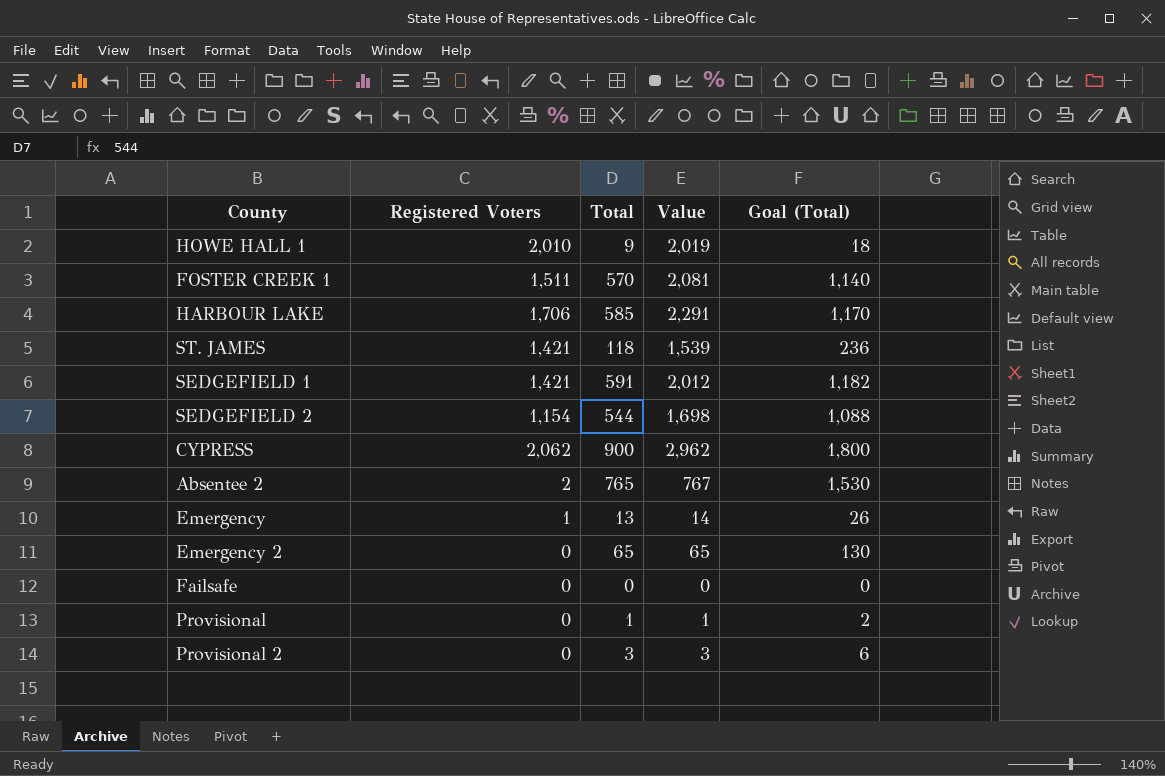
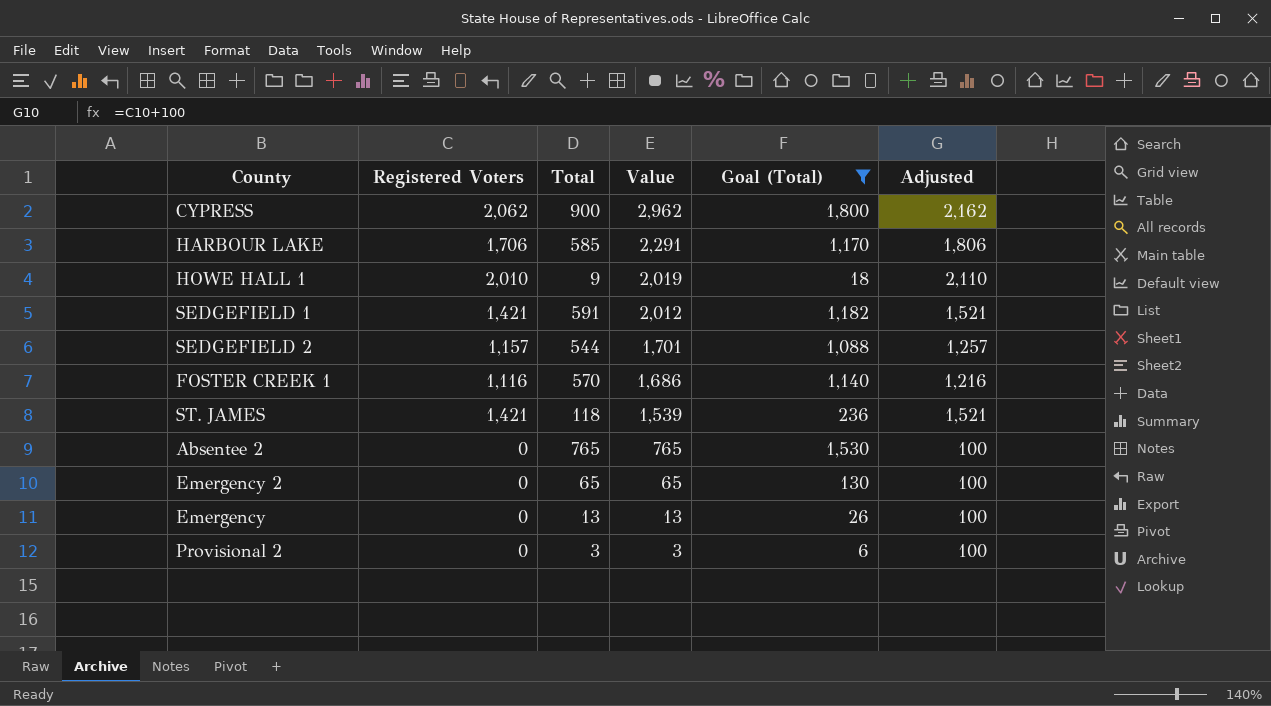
filter: none -> Goal (Total) >= 6
row order: none -> Value descending
column Adjusted | formula: none -> [Registered Voters] + 100
SEDGEFIELD 2 | Registered Voters: 1,154 -> 1,157
SEDGEFIELD 2 | Value: 1,698 -> 1,701
FOSTER CREEK 1 | Registered Voters: 1,511 -> 1,116
FOSTER CREEK 1 | Value: 2,081 -> 1,686
Absentee 2 | Registered Voters: 2 -> 0
Absentee 2 | Value: 767 -> 765
Emergency | Registered Voters: 1 -> 0
Emergency | Value: 14 -> 13

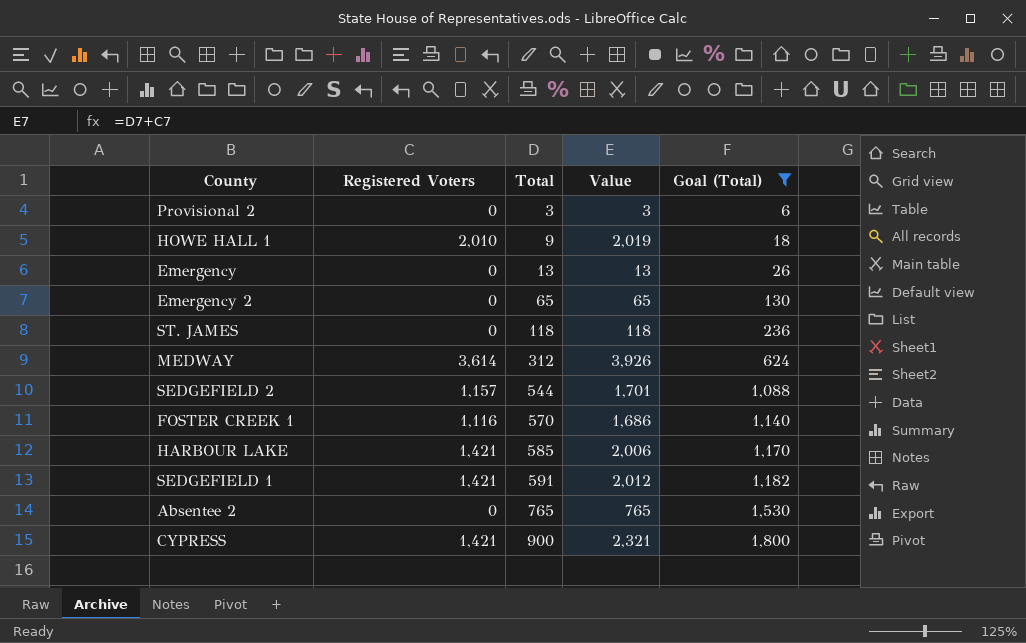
row order: Value descending -> Total ascending
column Adjusted | formula: [Registered Voters] + 100 -> none
ST. JAMES | Registered Voters: 1,421 -> 0
ST. JAMES | Value: 1,539 -> 118
row MEDWAY: none -> 3,614 | 312 | 3,926 | 624
HARBOUR LAKE | Registered Voters: 1,706 -> 1,421
HARBOUR LAKE | Value: 2,291 -> 2,006
CYPRESS | Registered Voters: 2,062 -> 1,421
CYPRESS | Value: 2,962 -> 2,321

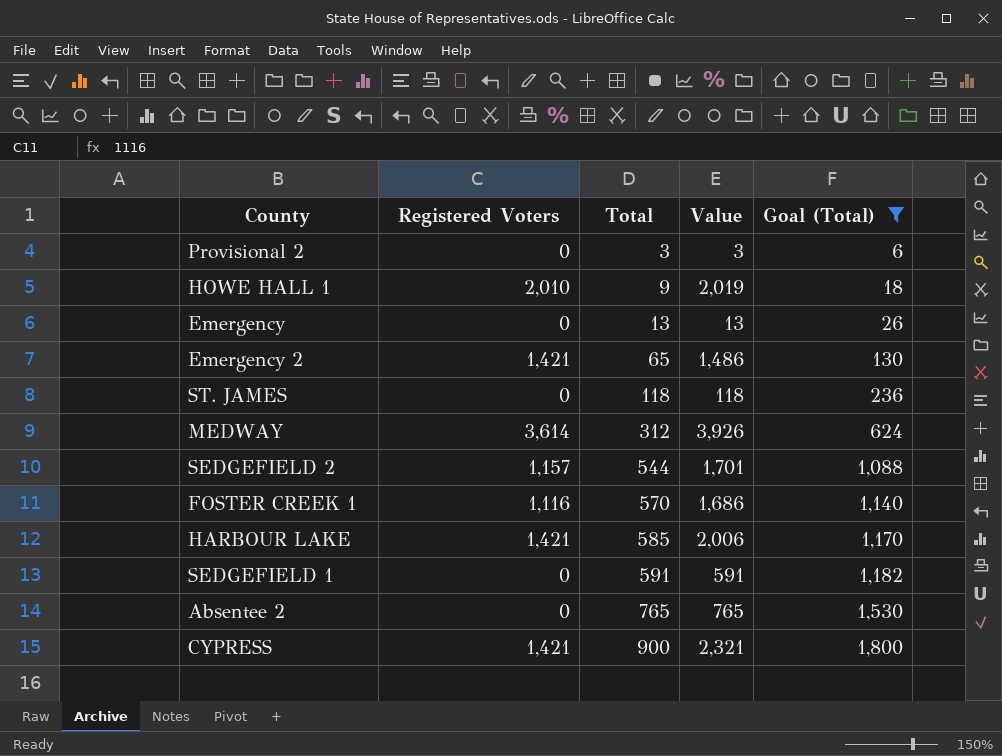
Emergency 2 | Registered Voters: 0 -> 1,421
Emergency 2 | Value: 65 -> 1,486
SEDGEFIELD 1 | Registered Voters: 1,421 -> 0
SEDGEFIELD 1 | Value: 2,012 -> 591

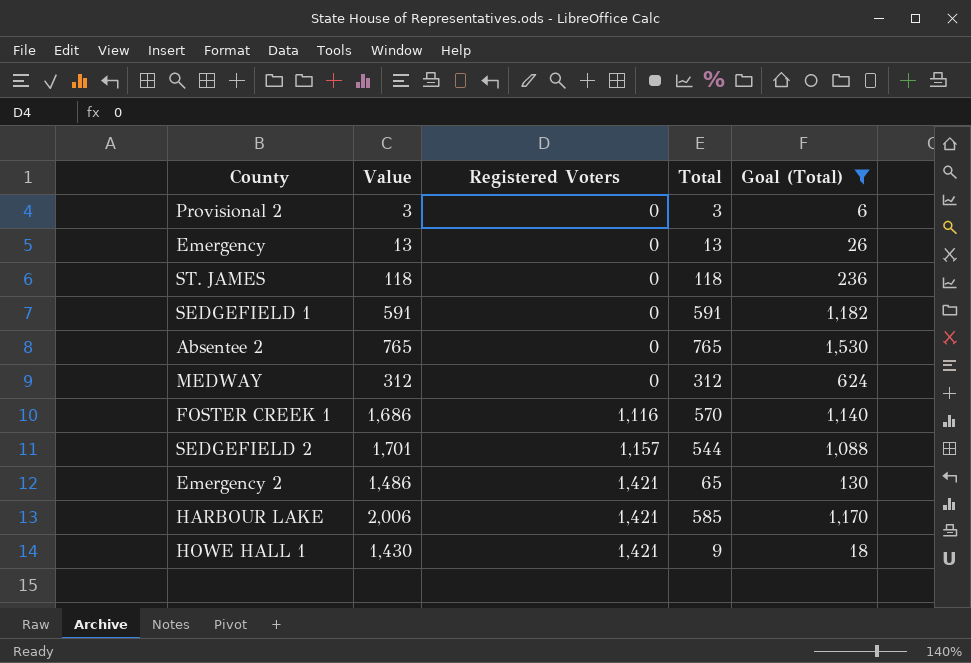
row order: Total ascending -> Registered Voters ascending
column Value | position: 4 -> 2
row CYPRESS: 1,421 | 900 | 2,321 | 1,800 -> none
MEDWAY | Value: 3,926 -> 312
MEDWAY | Registered Voters: 3,614 -> 0
HOWE HALL 1 | Value: 2,019 -> 1,430
HOWE HALL 1 | Registered Voters: 2,010 -> 1,421

